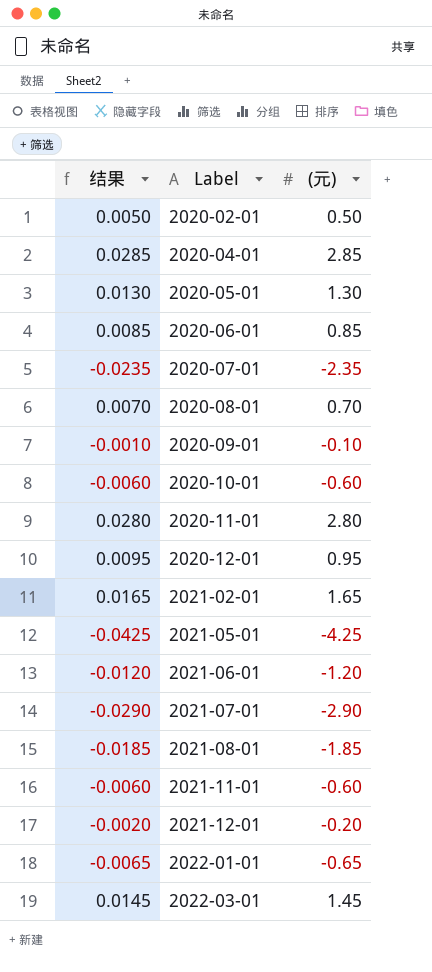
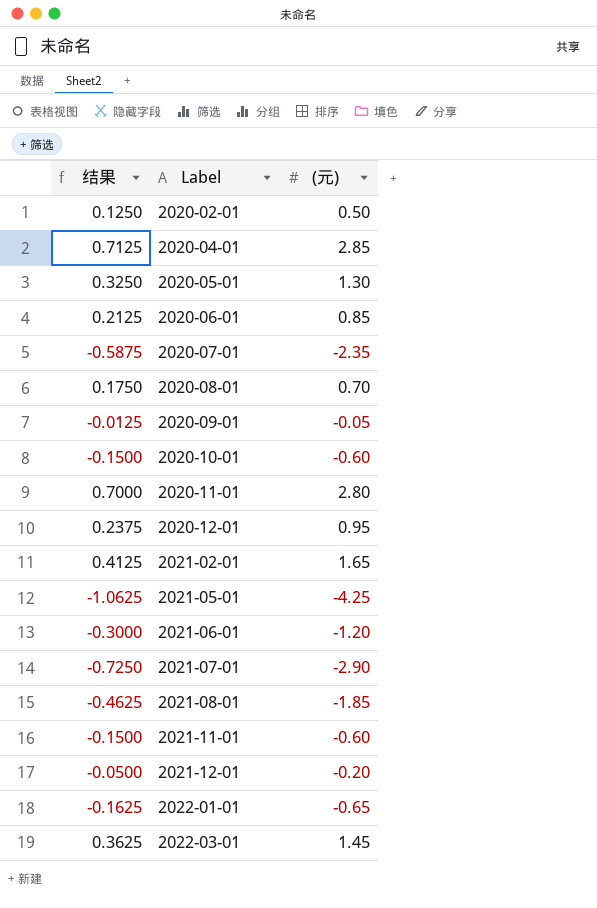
column 结果 | formula: [(元)] * 0.01 -> [(元)] * 0.25
2020-09-01 | (元): -0.10 -> -0.05

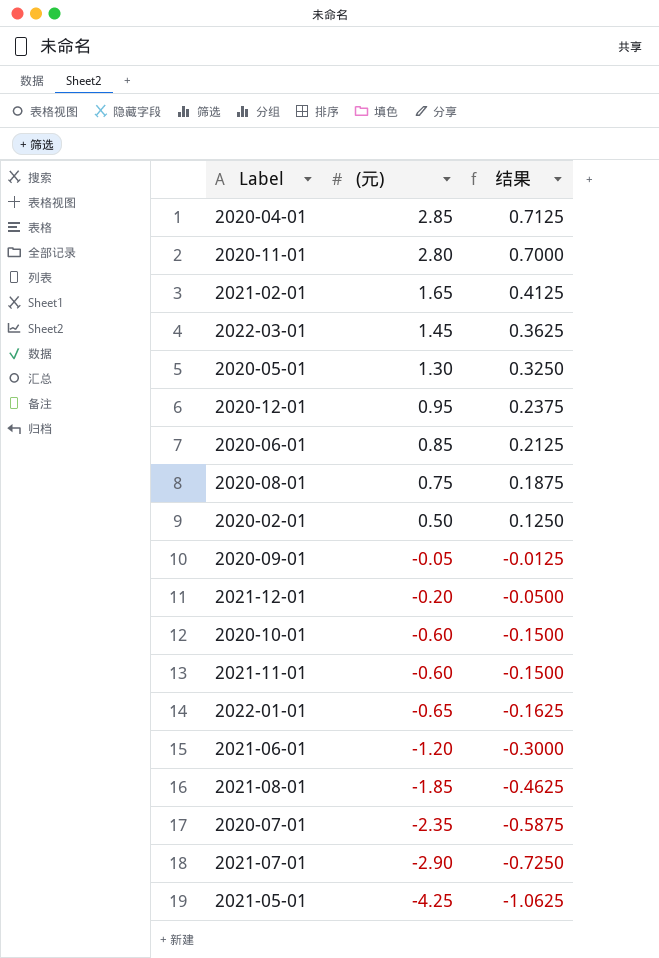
row order: Label ascending -> (元) descending
column 结果 | position: 1 -> 3
2020-08-01 | (元): 0.70 -> 0.75
2020-08-01 | 结果: 0.1750 -> 0.1875

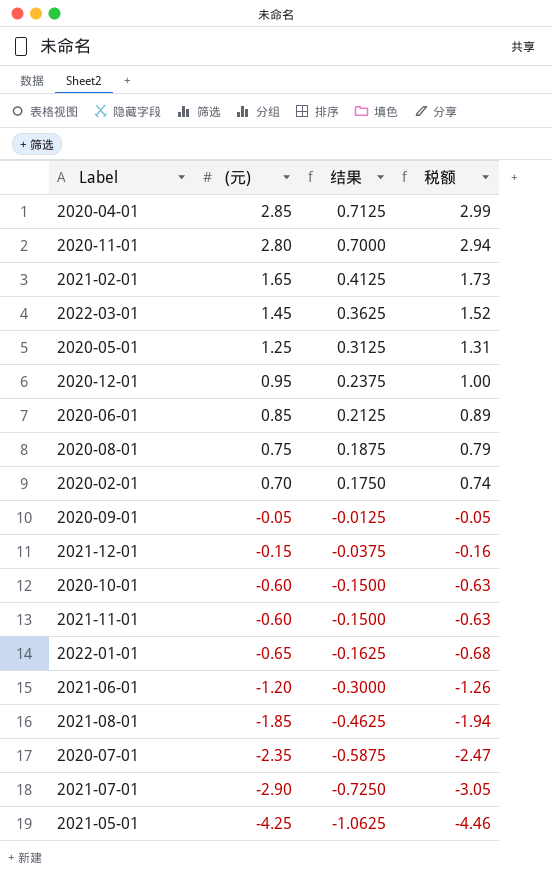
column 税额 | formula: none -> [(元)] * 1.05
2020-05-01 | (元): 1.30 -> 1.25
2020-05-01 | 结果: 0.3250 -> 0.3125
2020-02-01 | (元): 0.50 -> 0.70
2020-02-01 | 结果: 0.1250 -> 0.1750
2021-12-01 | (元): -0.20 -> -0.15
2021-12-01 | 结果: -0.0500 -> -0.0375

